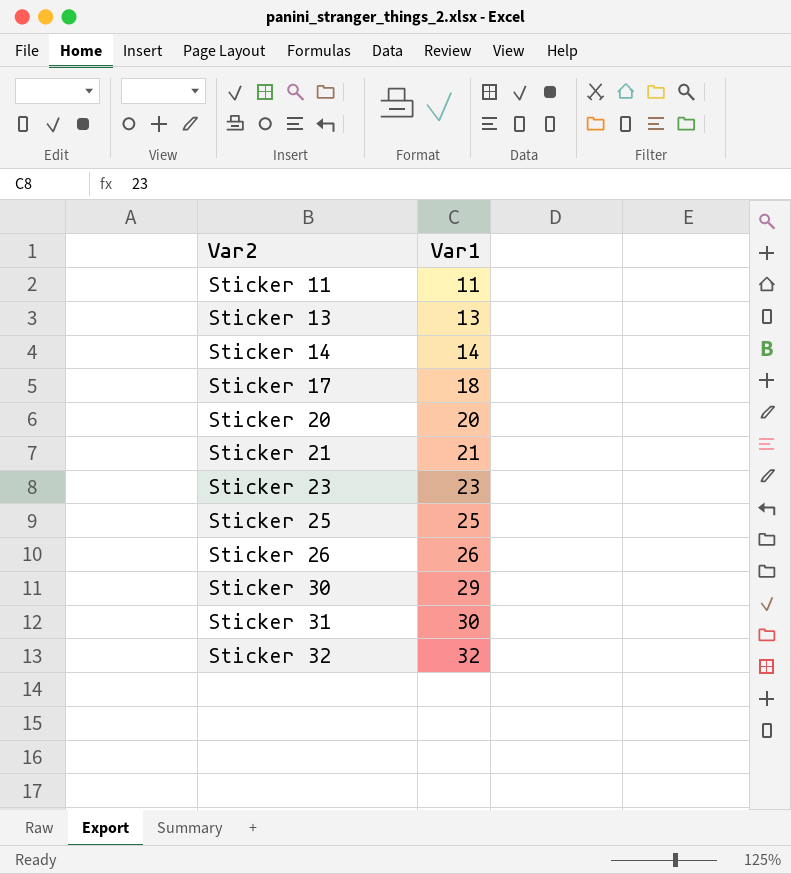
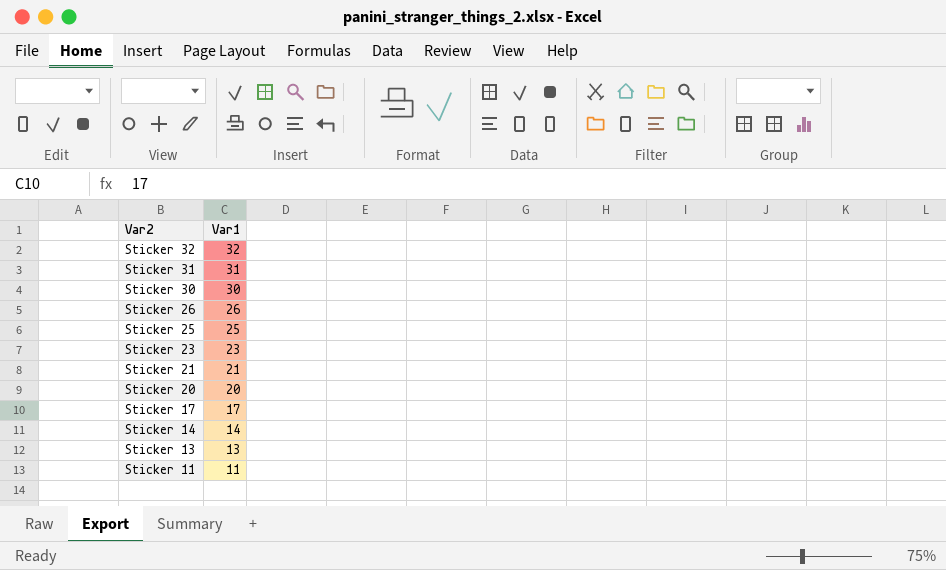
row order: Var2 ascending -> Var2 descending
Sticker 31 | Var1: 30 -> 31
Sticker 30 | Var1: 29 -> 30
Sticker 17 | Var1: 18 -> 17

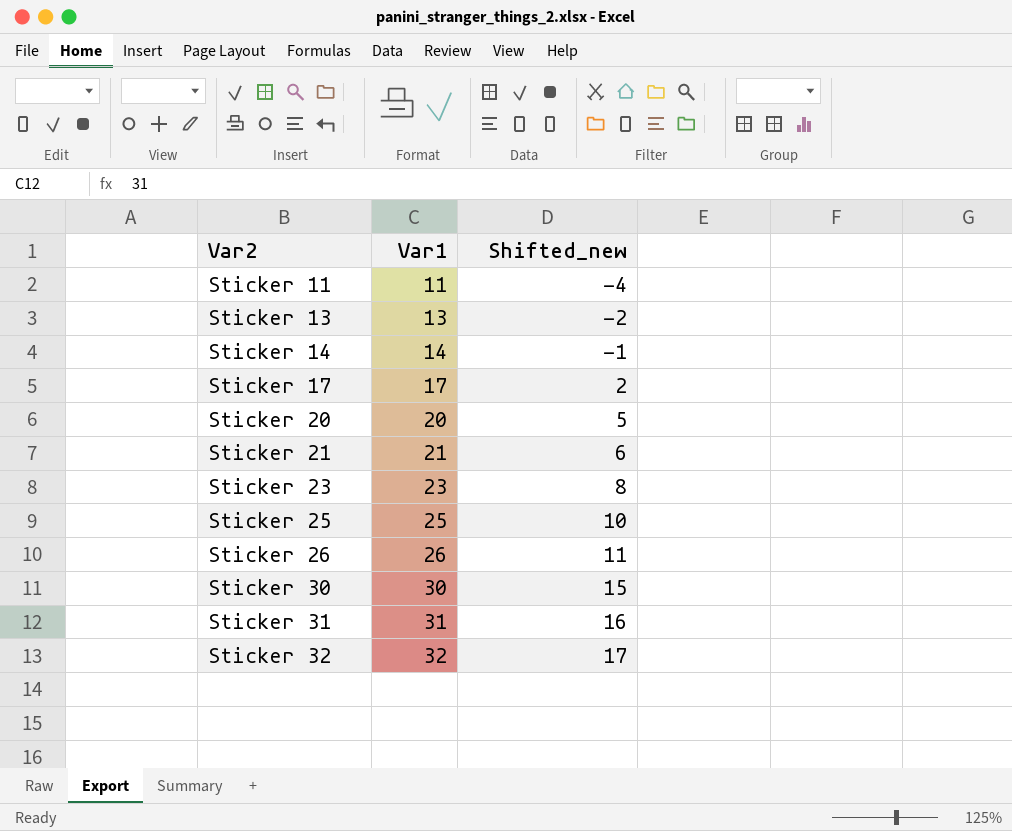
row order: Var2 descending -> Var2 ascending
column Shifted_new | formula: none -> [Var1] - 15

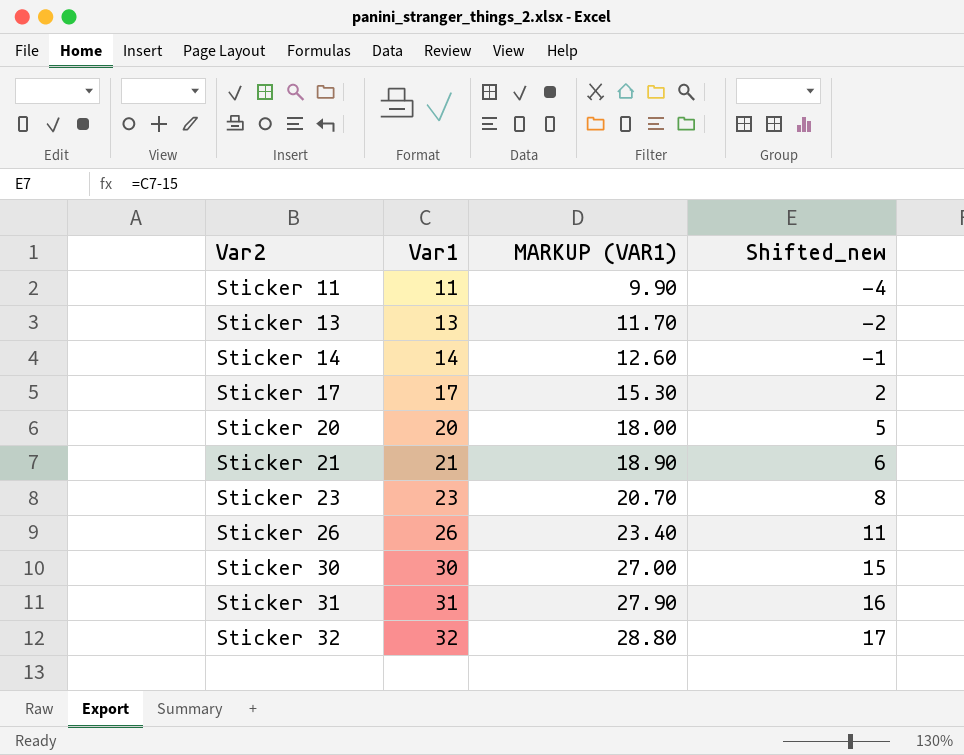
column MARKUP (VAR1) | formula: none -> [Var1] * 0.9
row Sticker 25: 25 | 10 -> none

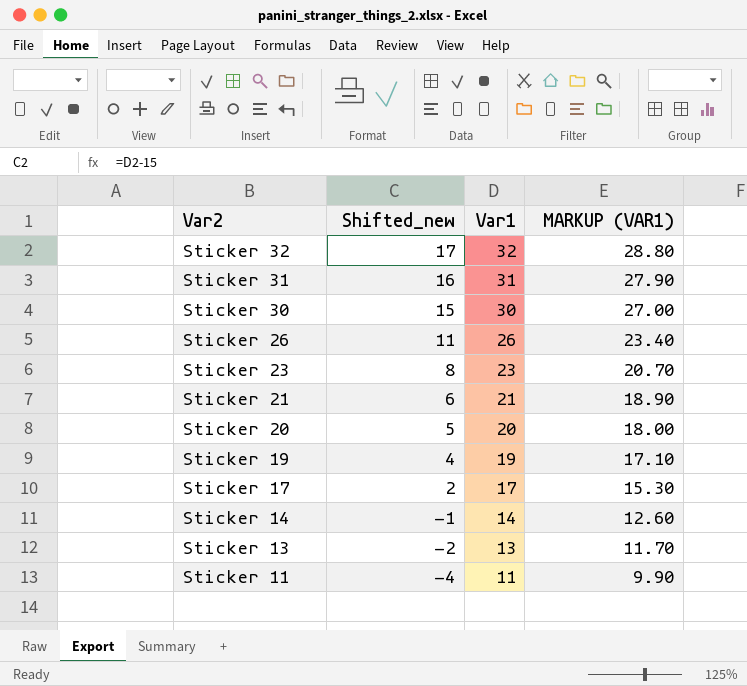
row order: Var2 ascending -> Var2 descending
column Shifted_new | position: 4 -> 2
row Sticker 19: none -> 4 | 19 | 17.10

